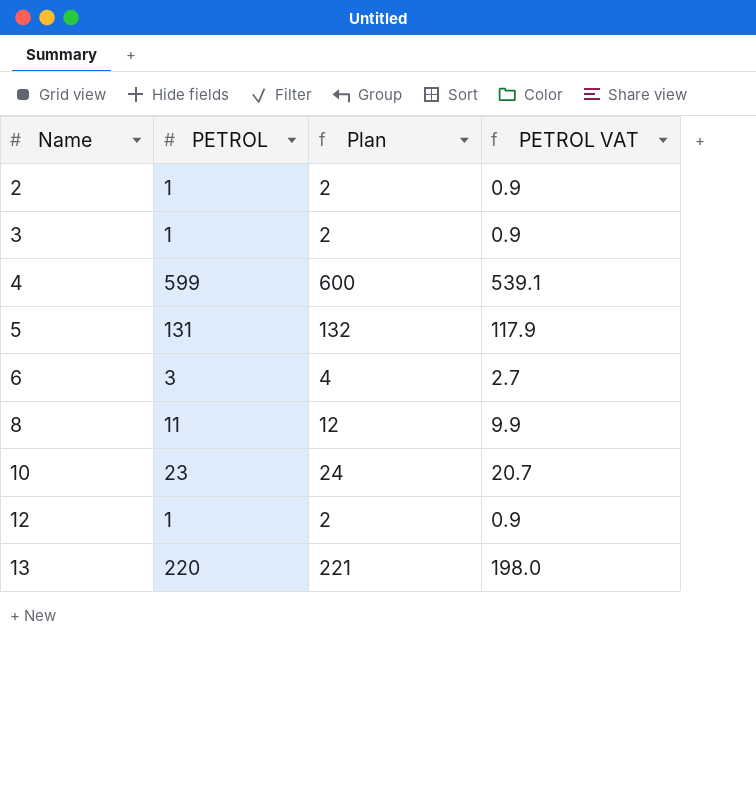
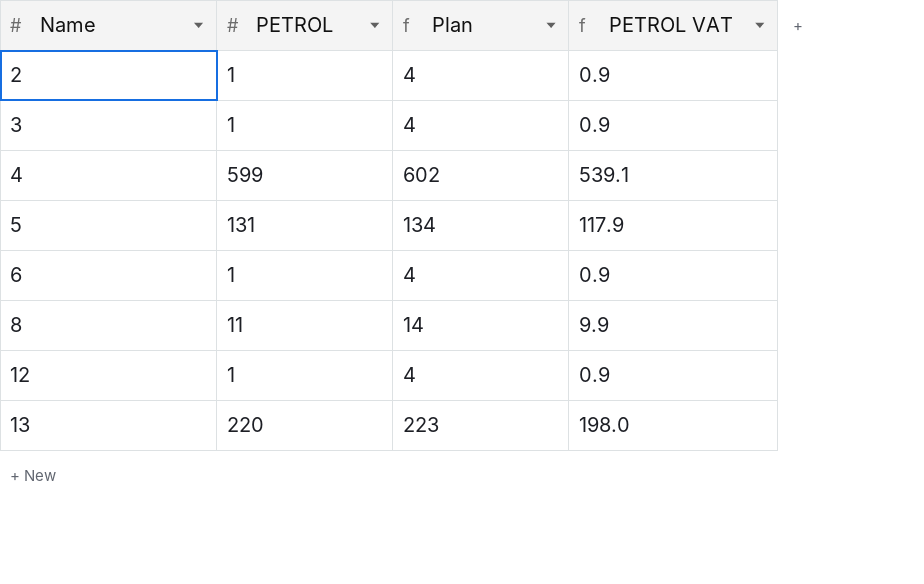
column Plan | formula: [PETROL] + 1 -> [PETROL] + 3
row 10: 23 | 24 | 20.7 -> none
6 | PETROL: 3 -> 1
6 | PETROL VAT: 2.7 -> 0.9

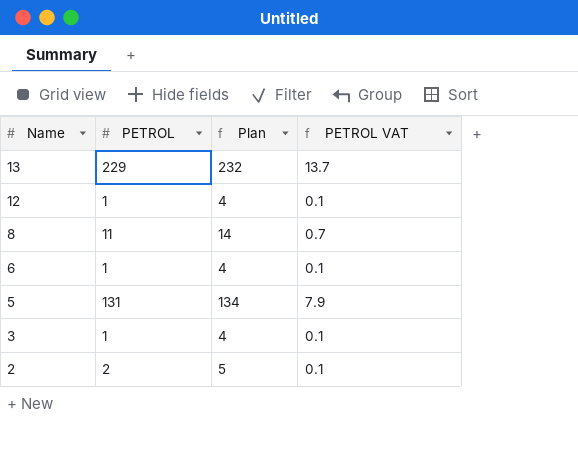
row order: Name ascending -> Name descending
column PETROL VAT | formula: [PETROL] * 0.9 -> [PETROL] * 0.06
row 4: 599 | 602 | 539.1 -> none
13 | PETROL: 220 -> 229
13 | Plan: 223 -> 232
2 | PETROL: 1 -> 2
2 | Plan: 4 -> 5

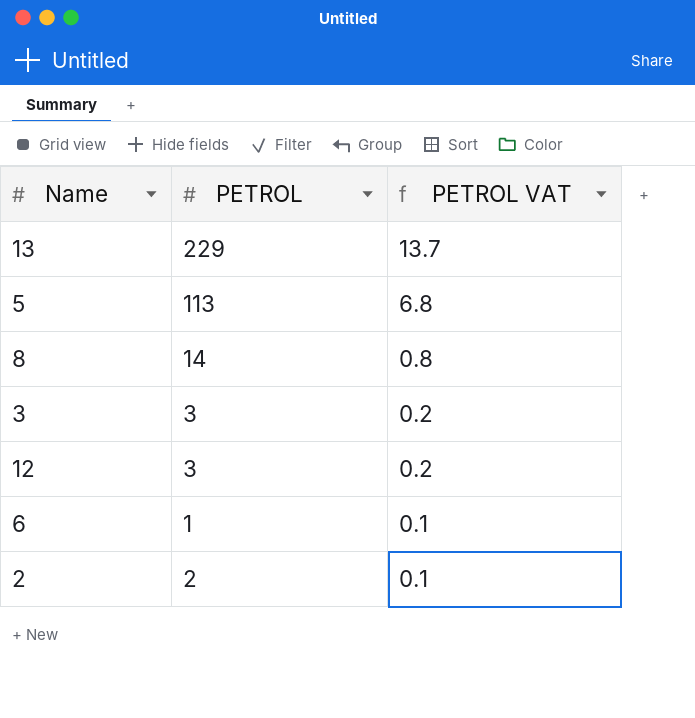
row order: Name descending -> PETROL VAT descending
column Plan | formula: [PETROL] + 3 -> none
5 | PETROL: 131 -> 113
5 | PETROL VAT: 7.9 -> 6.8
8 | PETROL: 11 -> 14
8 | PETROL VAT: 0.7 -> 0.8
3 | PETROL: 1 -> 3
3 | PETROL VAT: 0.1 -> 0.2
12 | PETROL: 1 -> 3
12 | PETROL VAT: 0.1 -> 0.2

